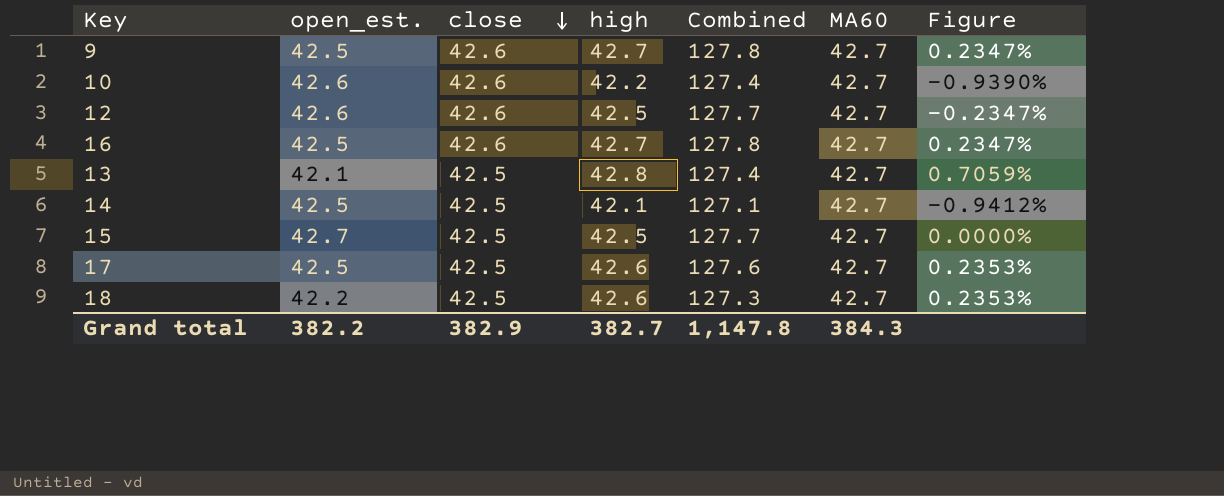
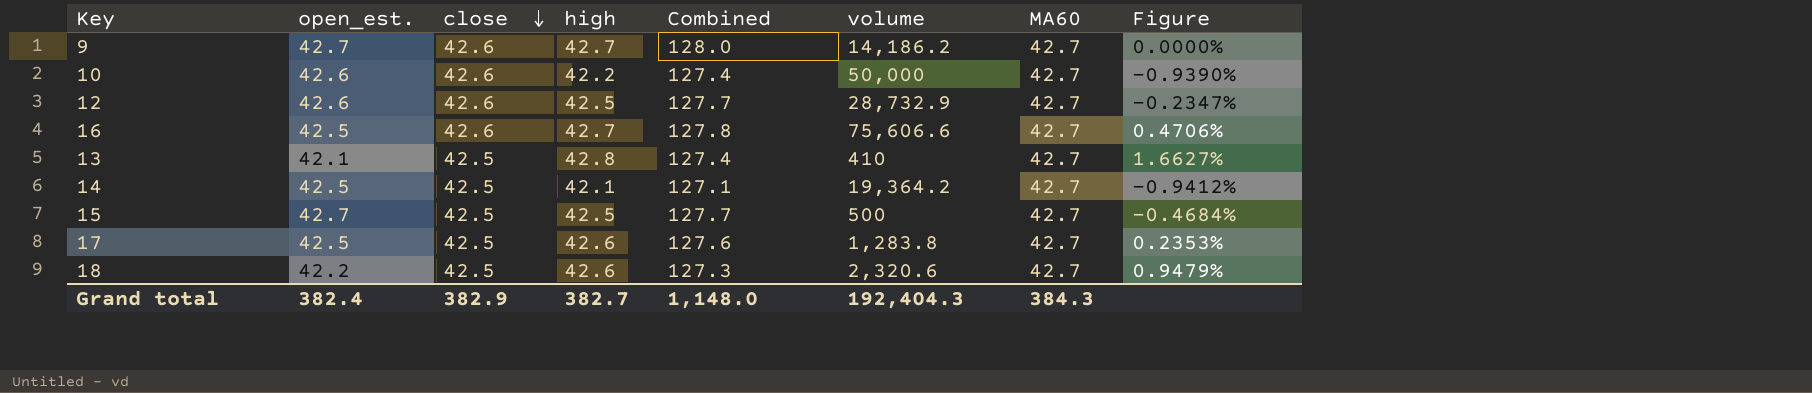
column volume | position: none -> 6
column Figure | formula: ([high] - [close]) / [close] -> ([high] - [open_est.]) / [open_est.]
9 | open_est.: 42.5 -> 42.7
9 | Combined: 127.8 -> 128.0
Grand total | open_est.: 382.2 -> 382.4
Grand total | Combined: 1,147.8 -> 1,148.0

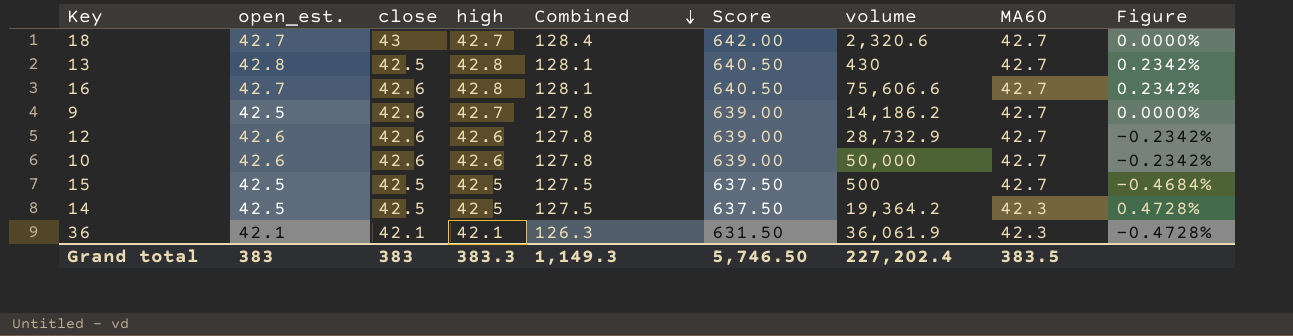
row order: close descending -> Combined descending
column Score | formula: none -> [Combined] * 5
column Figure | formula: ([high] - [open_est.]) / [open_est.] -> ([high] - [MA60]) / [MA60]
row 17: 42.5 | 42.5 | 42.6 | 127.6 | 1,283.8 | 42.7 | 0.2353% -> none
18 | open_est.: 42.2 -> 42.7
18 | close: 42.5 -> 43
18 | high: 42.6 -> 42.7
18 | Combined: 127.3 -> 128.4
13 | open_est.: 42.1 -> 42.8
13 | Combined: 127.4 -> 128.1
13 | volume: 410 -> 430
16 | open_est.: 42.5 -> 42.7
16 | high: 42.7 -> 42.8
16 | Combined: 127.8 -> 128.1
9 | open_est.: 42.7 -> 42.5
9 | Combined: 128.0 -> 127.8
12 | high: 42.5 -> 42.6
12 | Combined: 127.7 -> 127.8
10 | high: 42.2 -> 42.6
10 | Combined: 127.4 -> 127.8
15 | open_est.: 42.7 -> 42.5
15 | Combined: 127.7 -> 127.5
14 | high: 42.1 -> 42.5
14 | Combined: 127.1 -> 127.5
14 | MA60: 42.7 -> 42.3
row 36: none -> 42.1 | 42.1 | 42.1 | 126.3 | 631.50 | 36,061.9 | 42.3 | -0.4728%
Grand total | open_est.: 382.4 -> 383
Grand total | close: 382.9 -> 383
Grand total | high: 382.7 -> 383.3
Grand total | Combined: 1,148.0 -> 1,149.3
Grand total | volume: 192,404.3 -> 227,202.4
Grand total | MA60: 384.3 -> 383.5

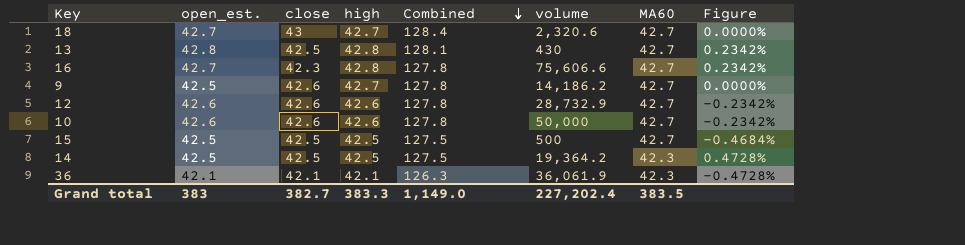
column Score | formula: [Combined] * 5 -> none
16 | close: 42.6 -> 42.3
16 | Combined: 128.1 -> 127.8
Grand total | close: 383 -> 382.7
Grand total | Combined: 1,149.3 -> 1,149.0

